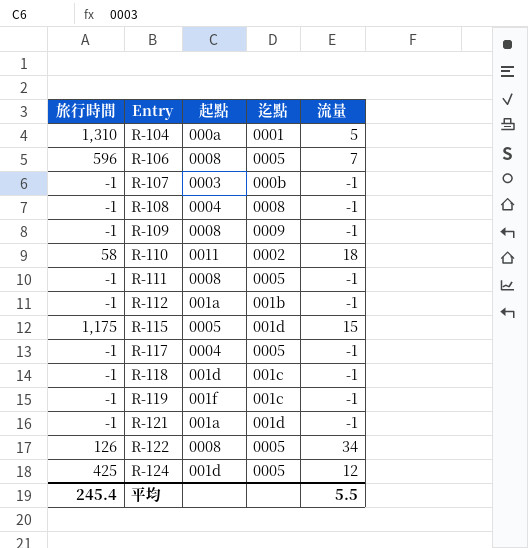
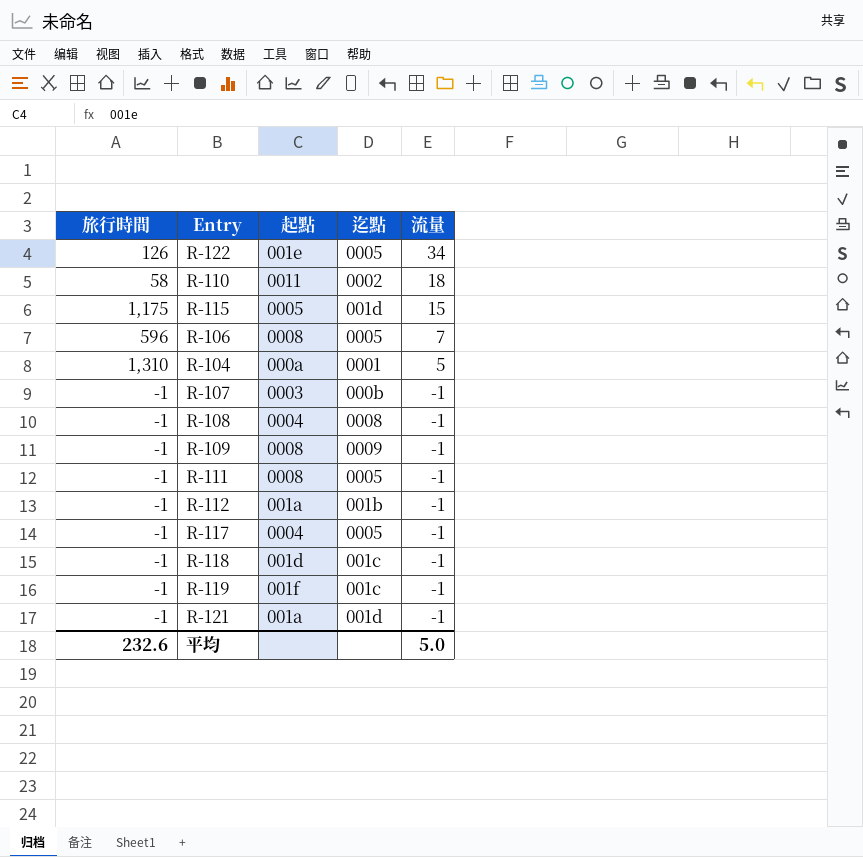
row order: Entry ascending -> 流量 descending
row R-124: 425 | 001d | 0005 | 12 -> none
R-122 | 起點: 0008 -> 001e
平均 | 旅行時間: 245.4 -> 232.6
平均 | 流量: 5.5 -> 5.0

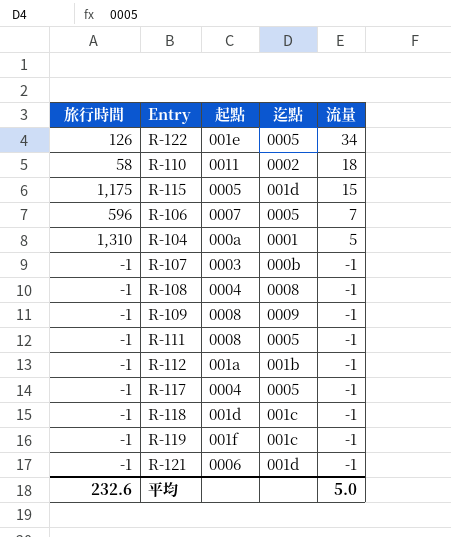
R-106 | 起點: 0008 -> 0007
R-121 | 起點: 001a -> 0006

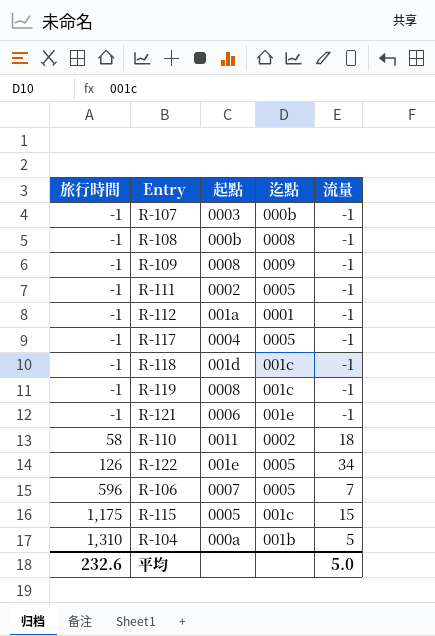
row order: 流量 descending -> 旅行時間 ascending
R-108 | 起點: 0004 -> 000b
R-111 | 起點: 0008 -> 0002
R-112 | 迄點: 001b -> 0001
R-119 | 起點: 001f -> 0008
R-121 | 迄點: 001d -> 001e
R-115 | 迄點: 001d -> 001c
R-104 | 迄點: 0001 -> 001b

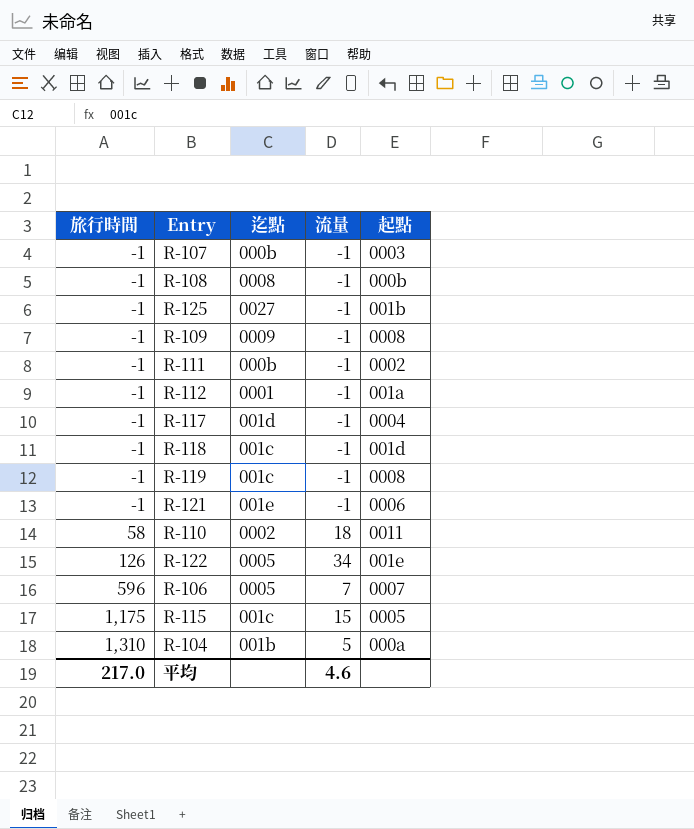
column 起點 | position: 3 -> 5
row R-125: none -> -1 | 0027 | -1 | 001b
R-111 | 迄點: 0005 -> 000b
R-117 | 迄點: 0005 -> 001d
平均 | 旅行時間: 232.6 -> 217.0
平均 | 流量: 5.0 -> 4.6

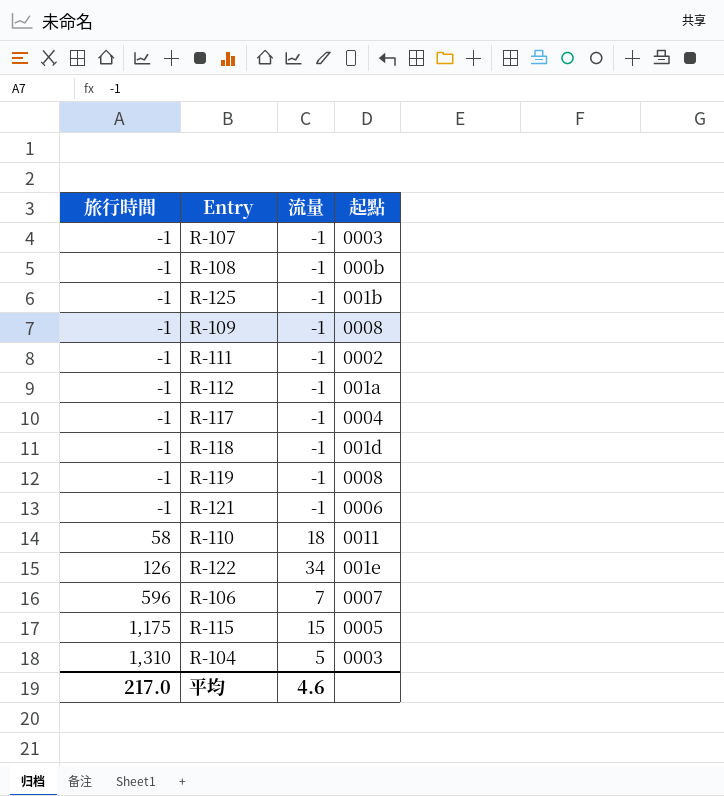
column 迄點 | position: 3 -> none
R-104 | 起點: 000a -> 0003

